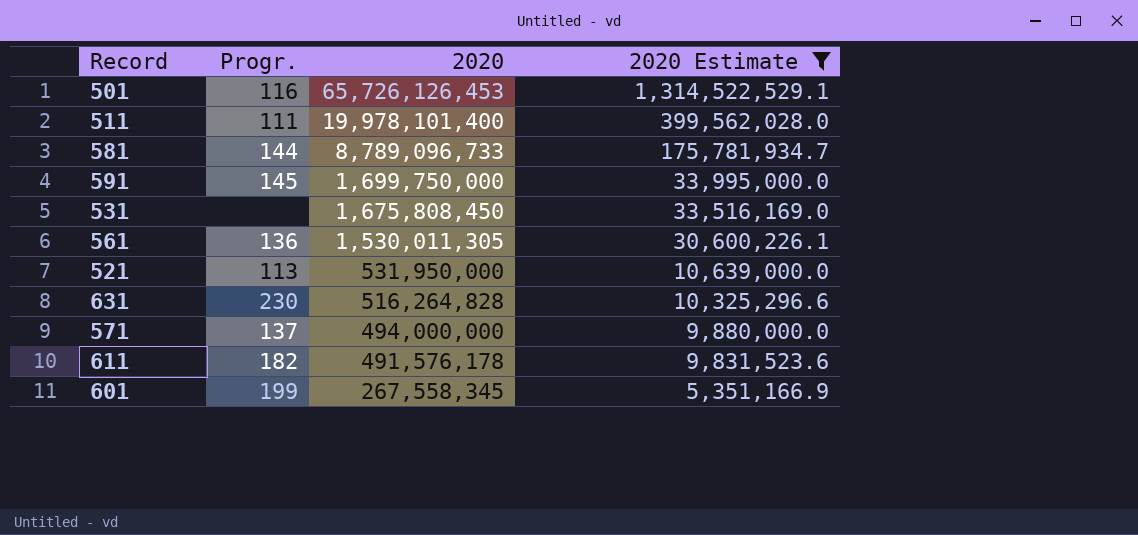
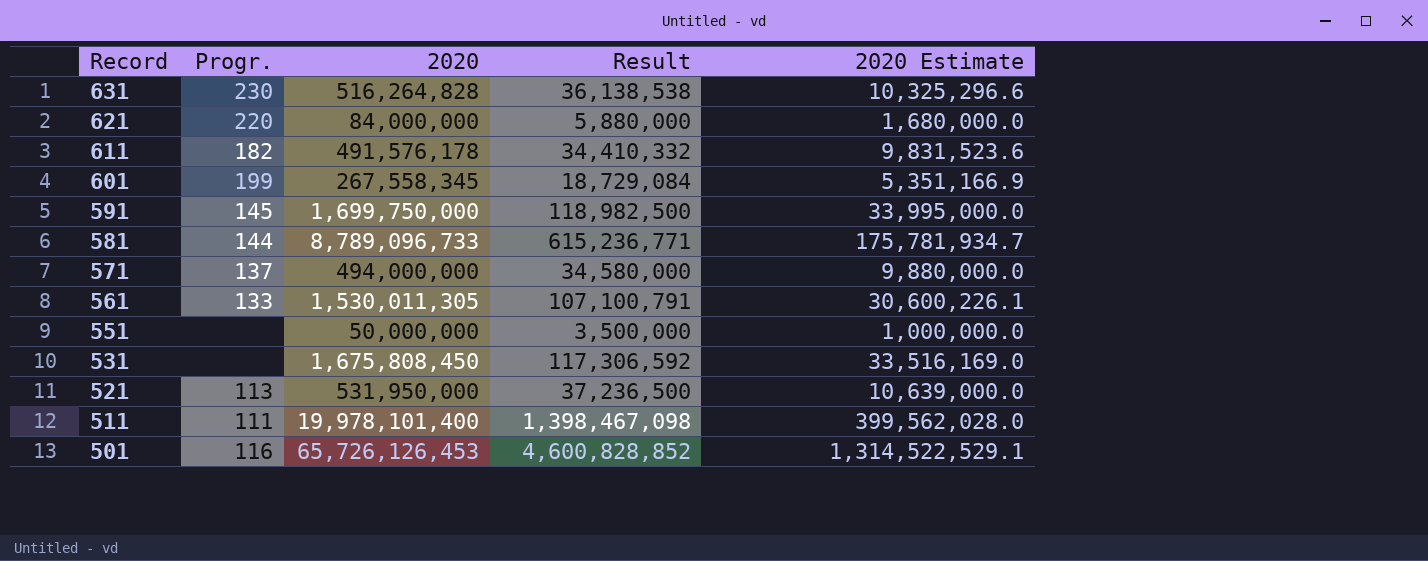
filter: 2020 Estimate >= 5,351,166.9 -> none
row order: 2020 descending -> Record descending
column Result | formula: none -> [2020] * 0.07
561 | Progr.: 136 -> 133

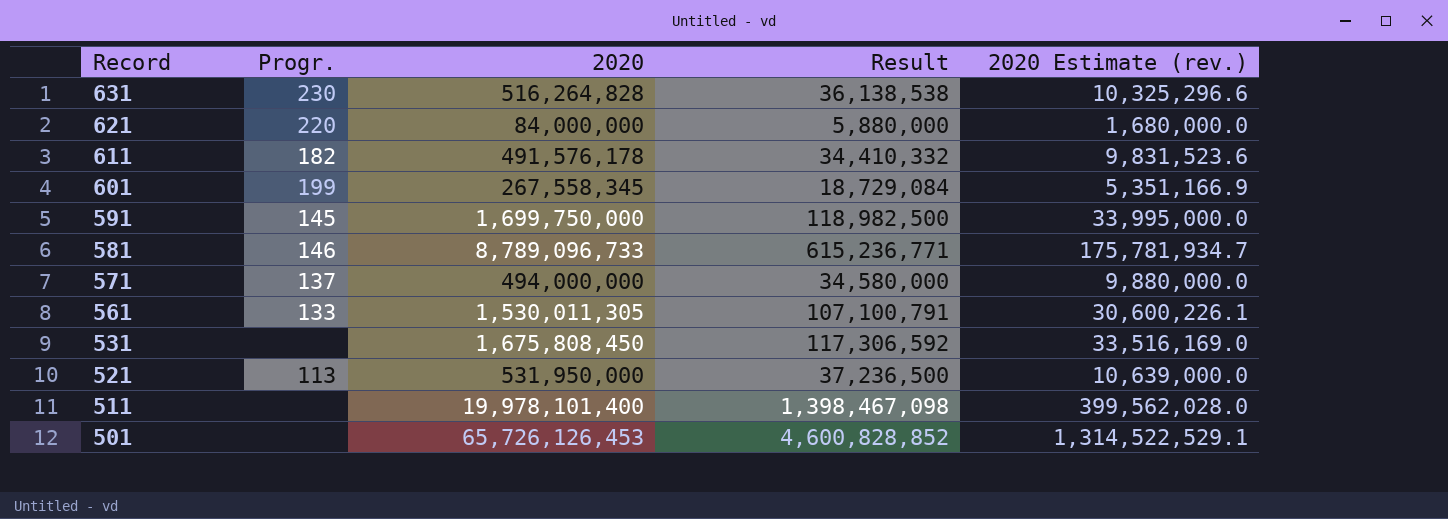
column name: 2020 Estimate -> 2020 Estimate (rev.)
row 551: none | 50,000,000 | 3,500,000 | 1,000,000.0 -> none
581 | Progr.: 144 -> 146
511 | Progr.: 111 -> none
501 | Progr.: 116 -> none

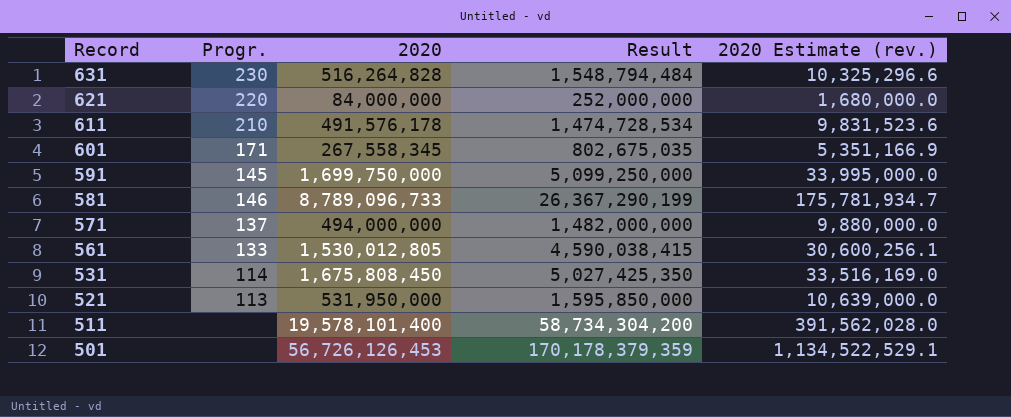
column Result | formula: [2020] * 0.07 -> [2020] * 3
611 | Progr.: 182 -> 210
601 | Progr.: 199 -> 171
561 | 2020: 1,530,011,305 -> 1,530,012,805
561 | 2020 Estimate (rev.): 30,600,226.1 -> 30,600,256.1
531 | Progr.: none -> 114
511 | 2020: 19,978,101,400 -> 19,578,101,400
511 | 2020 Estimate (rev.): 399,562,028.0 -> 391,562,028.0
501 | 2020: 65,726,126,453 -> 56,726,126,453
501 | 2020 Estimate (rev.): 1,314,522,529.1 -> 1,134,522,529.1

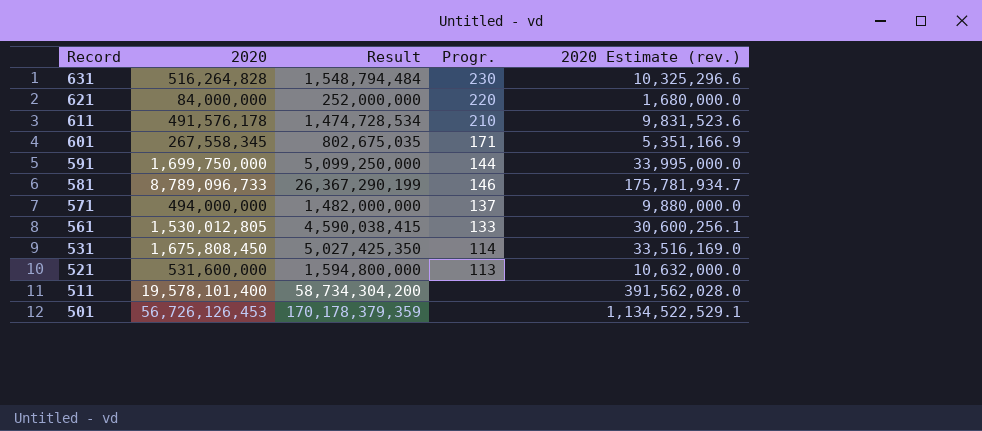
column Progr. | position: 2 -> 4
591 | Progr.: 145 -> 144
521 | 2020: 531,950,000 -> 531,600,000
521 | Result: 1,595,850,000 -> 1,594,800,000
521 | 2020 Estimate (rev.): 10,639,000.0 -> 10,632,000.0

